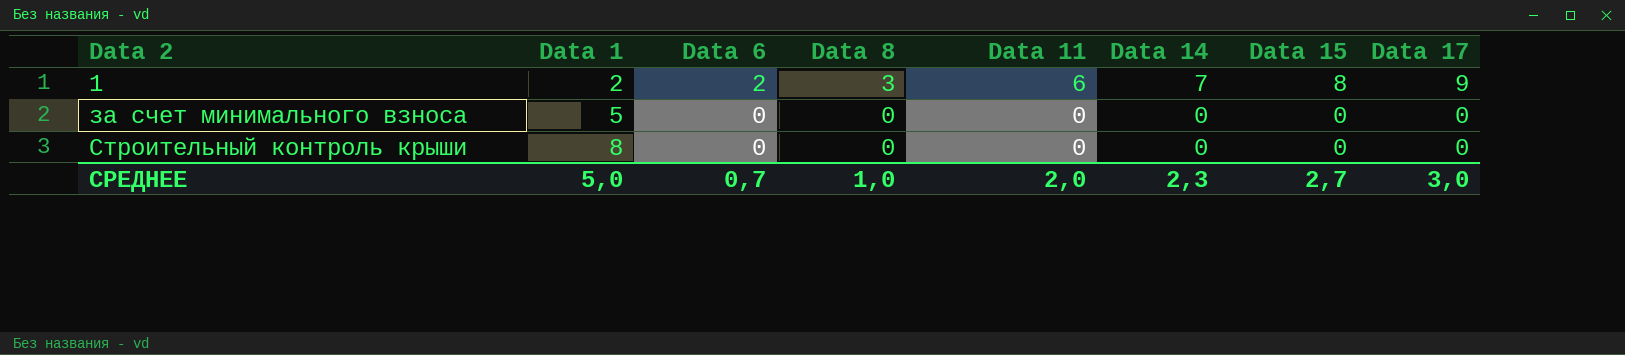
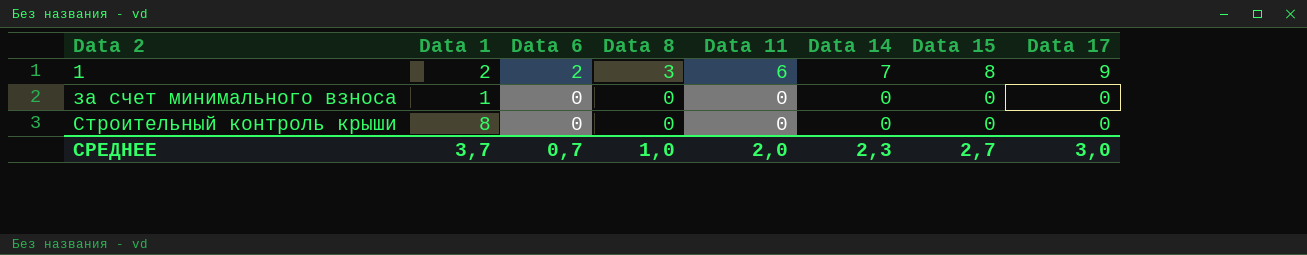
за счет минимального взноса | Data 1: 5 -> 1
СРЕДНЕЕ | Data 1: 5,0 -> 3,7

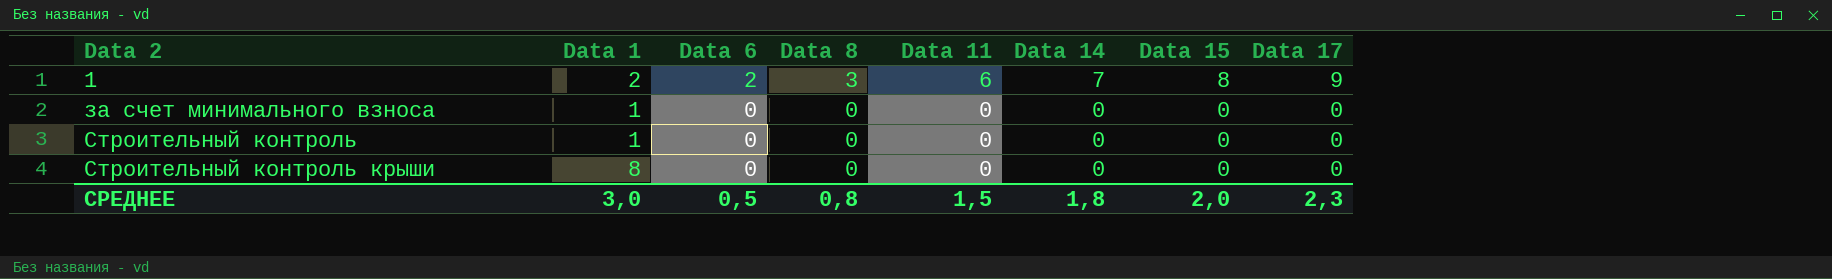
row Строительный контроль: none -> 1 | 0 | 0 | 0 | 0 | 0 | 0
СРЕДНЕЕ | Data 1: 3,7 -> 3,0
СРЕДНЕЕ | Data 6: 0,7 -> 0,5
СРЕДНЕЕ | Data 8: 1,0 -> 0,8
СРЕДНЕЕ | Data 11: 2,0 -> 1,5
СРЕДНЕЕ | Data 14: 2,3 -> 1,8
СРЕДНЕЕ | Data 15: 2,7 -> 2,0
СРЕДНЕЕ | Data 17: 3,0 -> 2,3

